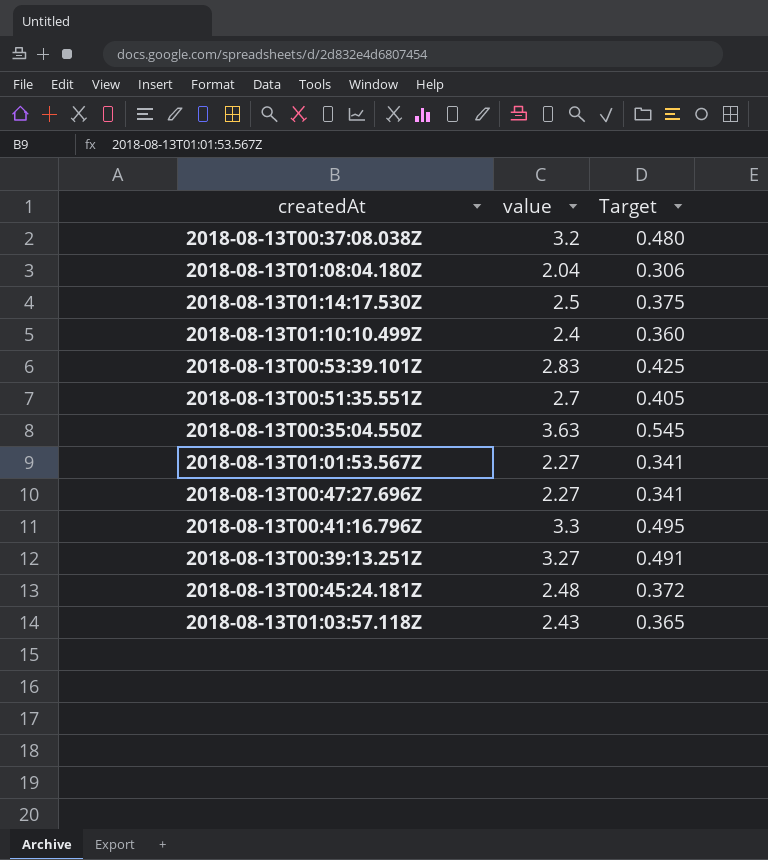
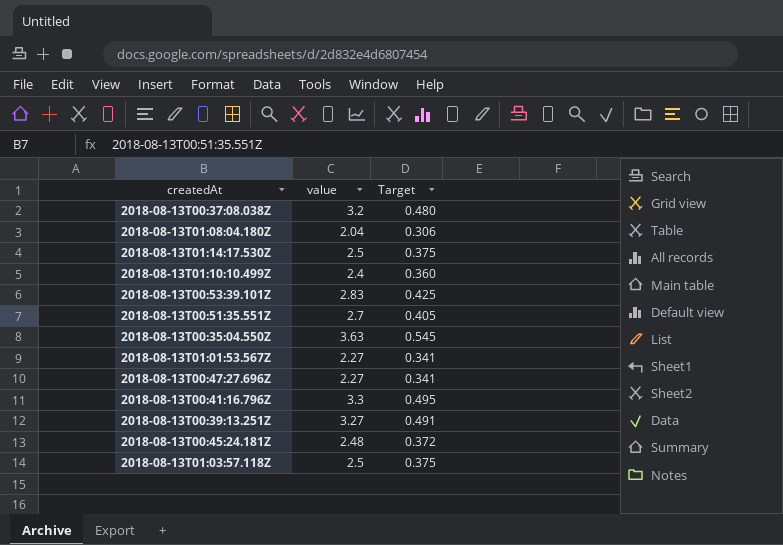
2018-08-13T01:03:57.118Z | value: 2.43 -> 2.5
2018-08-13T01:03:57.118Z | Target: 0.365 -> 0.375

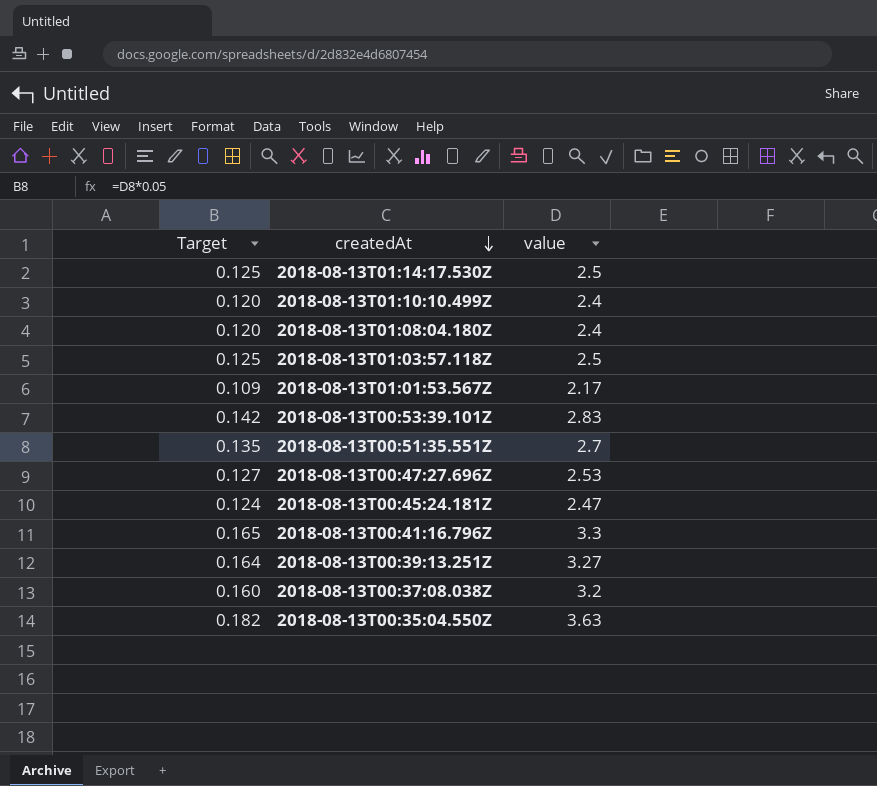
row order: none -> createdAt descending
column Target | formula: [value] * 0.15 -> [value] * 0.05
column Target | position: 3 -> 1
2018-08-13T01:08:04.180Z | value: 2.04 -> 2.4
2018-08-13T01:01:53.567Z | value: 2.27 -> 2.17
2018-08-13T00:47:27.696Z | value: 2.27 -> 2.53
2018-08-13T00:45:24.181Z | value: 2.48 -> 2.47

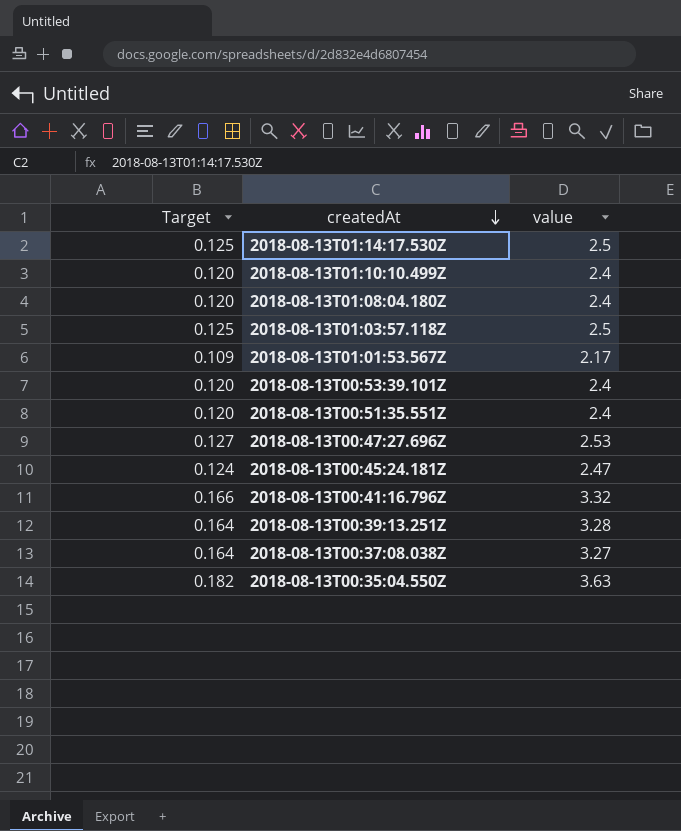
2018-08-13T00:53:39.101Z | Target: 0.142 -> 0.120
2018-08-13T00:53:39.101Z | value: 2.83 -> 2.4
2018-08-13T00:51:35.551Z | Target: 0.135 -> 0.120
2018-08-13T00:51:35.551Z | value: 2.7 -> 2.4
2018-08-13T00:41:16.796Z | Target: 0.165 -> 0.166
2018-08-13T00:41:16.796Z | value: 3.3 -> 3.32
2018-08-13T00:39:13.251Z | value: 3.27 -> 3.28
2018-08-13T00:37:08.038Z | Target: 0.160 -> 0.164
2018-08-13T00:37:08.038Z | value: 3.2 -> 3.27

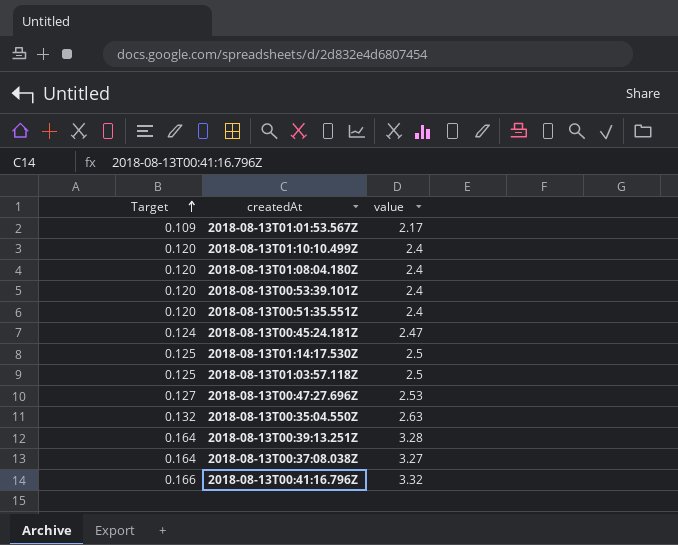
row order: createdAt descending -> Target ascending
2018-08-13T00:35:04.550Z | Target: 0.182 -> 0.132
2018-08-13T00:35:04.550Z | value: 3.63 -> 2.63

